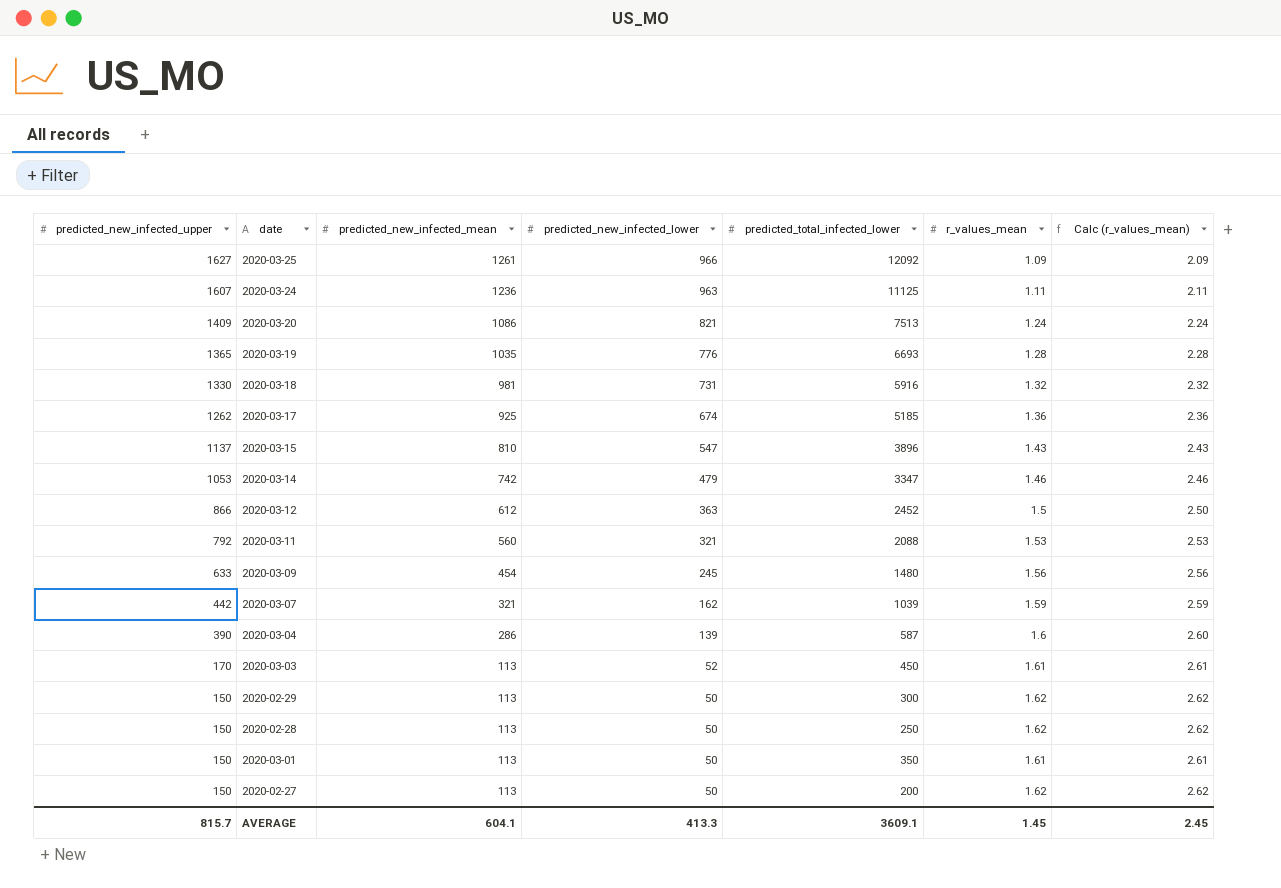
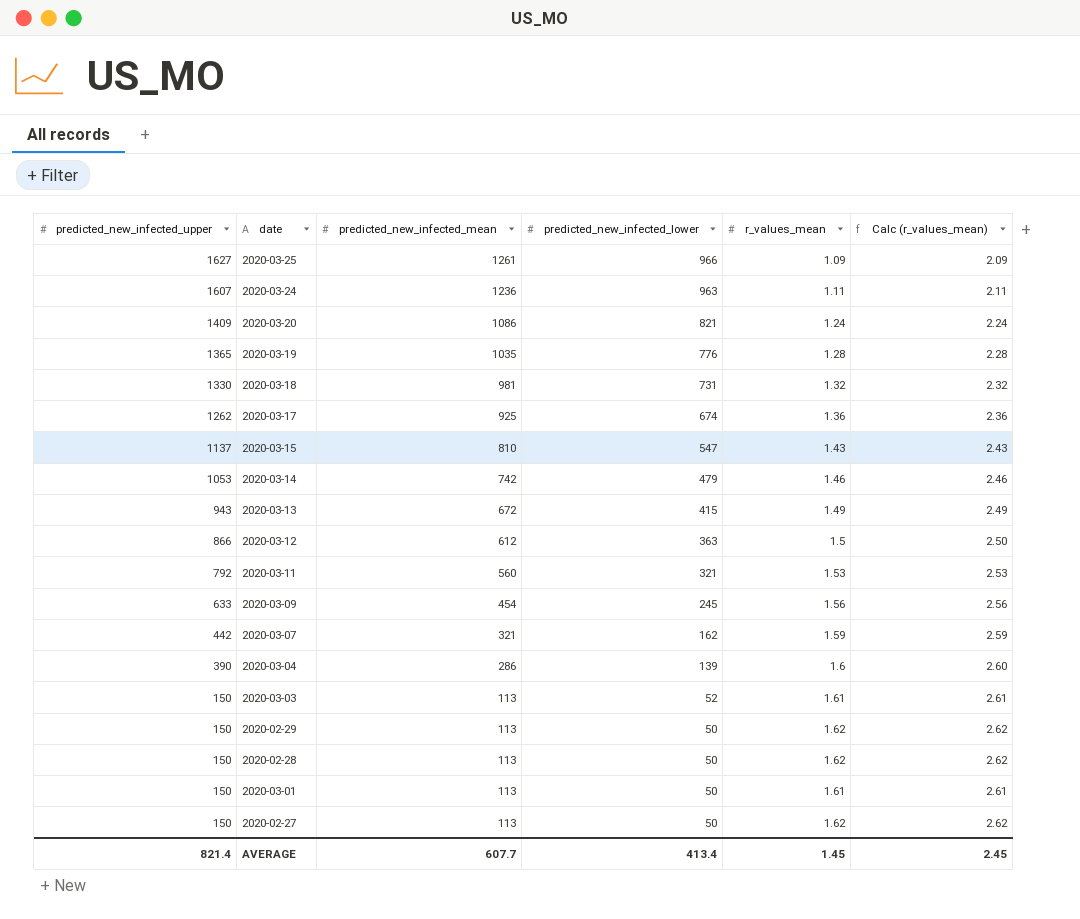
column predicted_total_infected_lower | position: 5 -> none
row 2020-03-13: none -> 943 | 672 | 415 | 1.49 | 2.49
2020-03-03 | predicted_new_infected_upper: 170 -> 150
AVERAGE | predicted_new_infected_upper: 815.7 -> 821.4
AVERAGE | predicted_new_infected_mean: 604.1 -> 607.7
AVERAGE | predicted_new_infected_lower: 413.3 -> 413.4

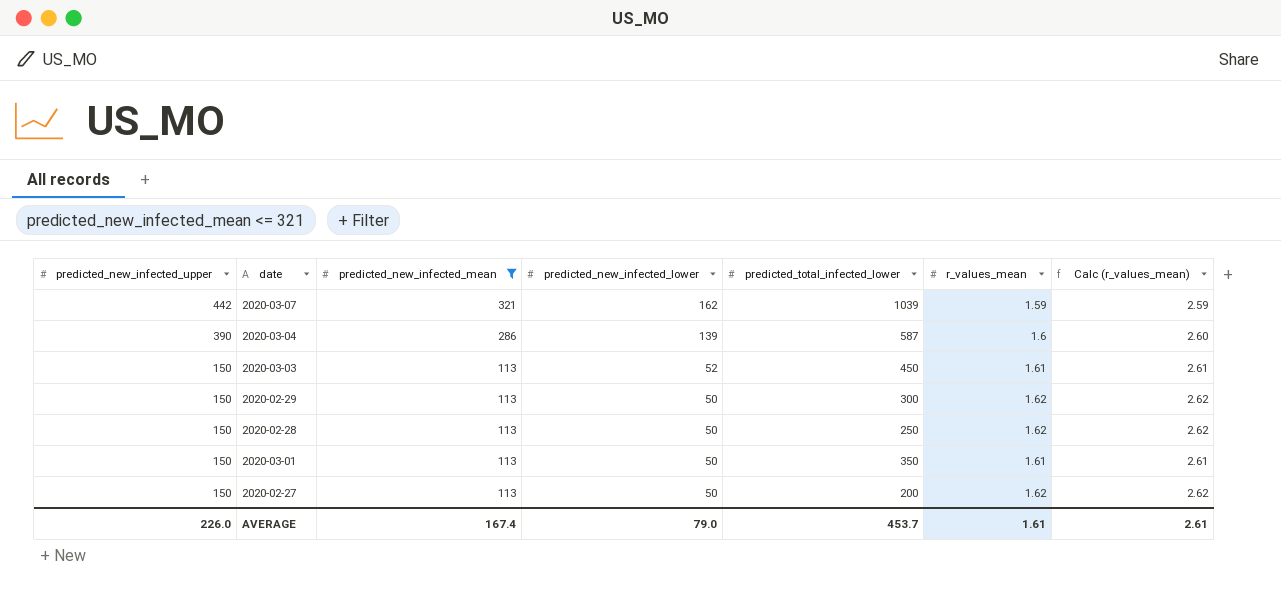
filter: none -> predicted_new_infected_mean <= 321
column predicted_total_infected_lower | position: none -> 5
AVERAGE | predicted_new_infected_upper: 821.4 -> 226.0
AVERAGE | predicted_new_infected_mean: 607.7 -> 167.4
AVERAGE | predicted_new_infected_lower: 413.4 -> 79.0
AVERAGE | r_values_mean: 1.45 -> 1.61
AVERAGE | Calc (r_values_mean): 2.45 -> 2.61

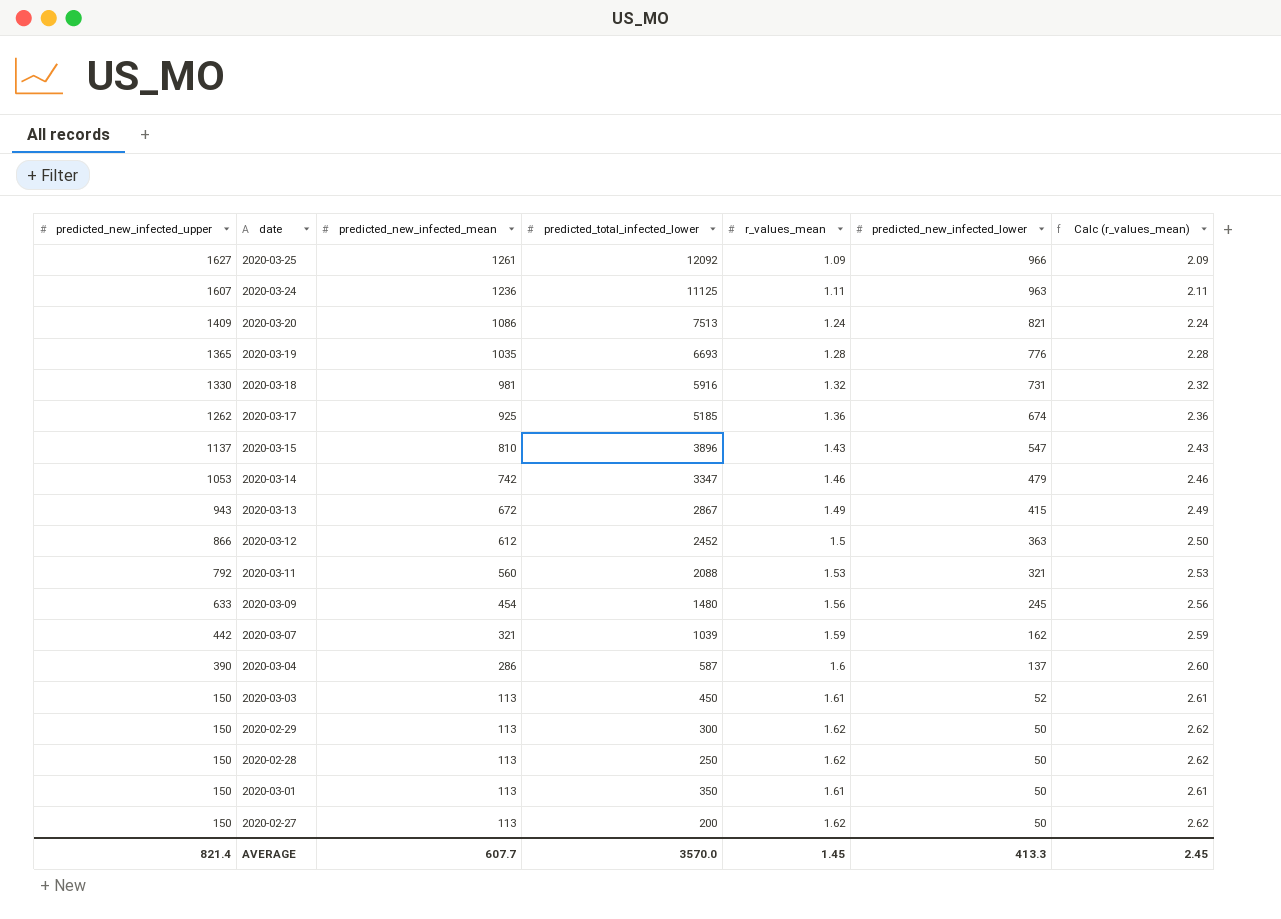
filter: predicted_new_infected_mean <= 321 -> none
column predicted_new_infected_lower | position: 4 -> 6
2020-03-04 | predicted_new_infected_lower: 139 -> 137
AVERAGE | predicted_new_infected_upper: 226.0 -> 821.4
AVERAGE | predicted_new_infected_mean: 167.4 -> 607.7
AVERAGE | predicted_total_infected_lower: 453.7 -> 3570.0
AVERAGE | r_values_mean: 1.61 -> 1.45
AVERAGE | predicted_new_infected_lower: 79.0 -> 413.3
AVERAGE | Calc (r_values_mean): 2.61 -> 2.45

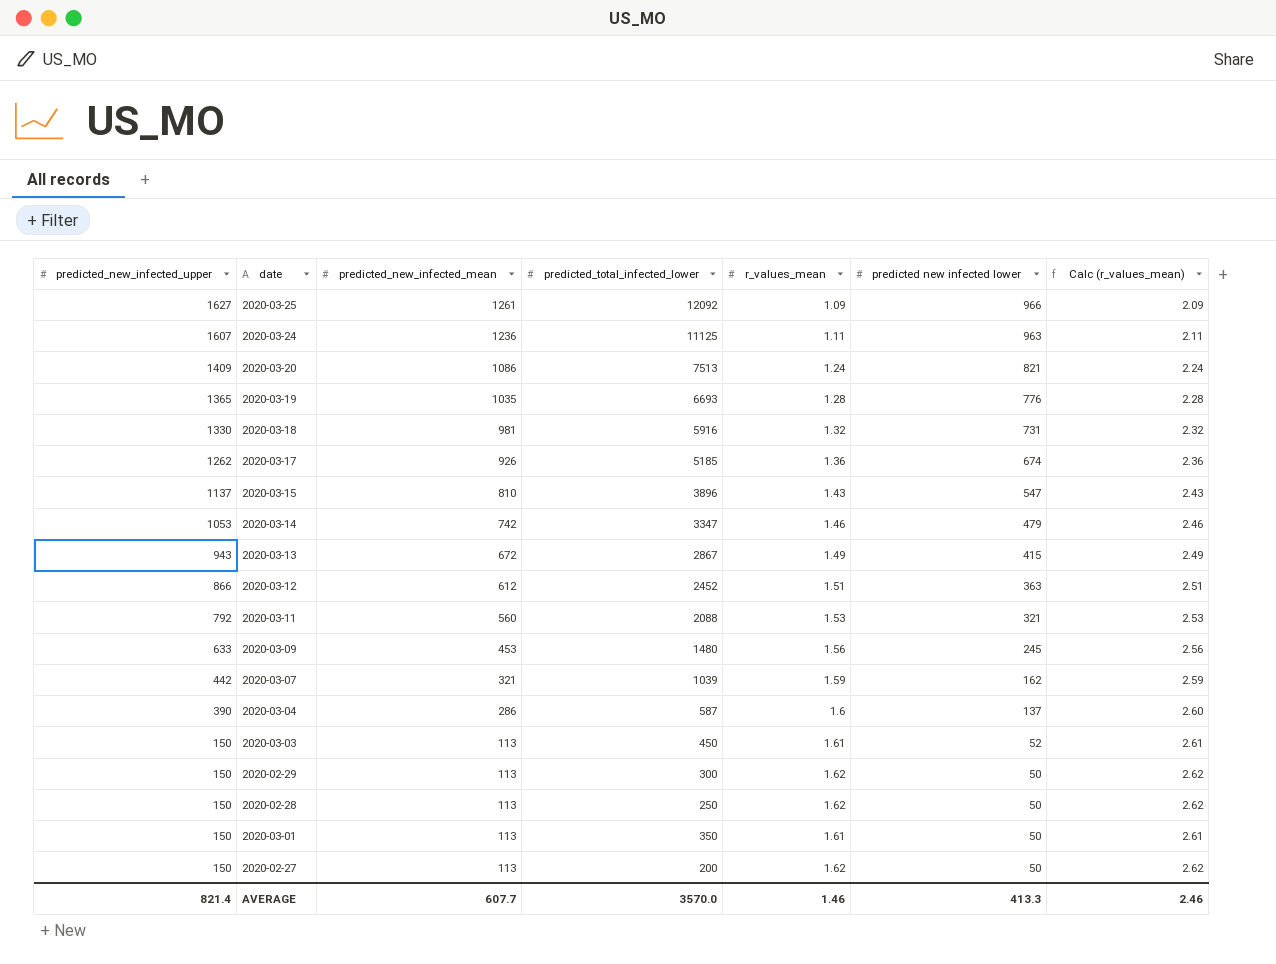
column name: predicted_new_infected_lower -> predicted new infected lower
2020-03-17 | predicted_new_infected_mean: 925 -> 926
2020-03-12 | r_values_mean: 1.5 -> 1.51
2020-03-12 | Calc (r_values_mean): 2.50 -> 2.51
2020-03-09 | predicted_new_infected_mean: 454 -> 453
AVERAGE | r_values_mean: 1.45 -> 1.46
AVERAGE | Calc (r_values_mean): 2.45 -> 2.46

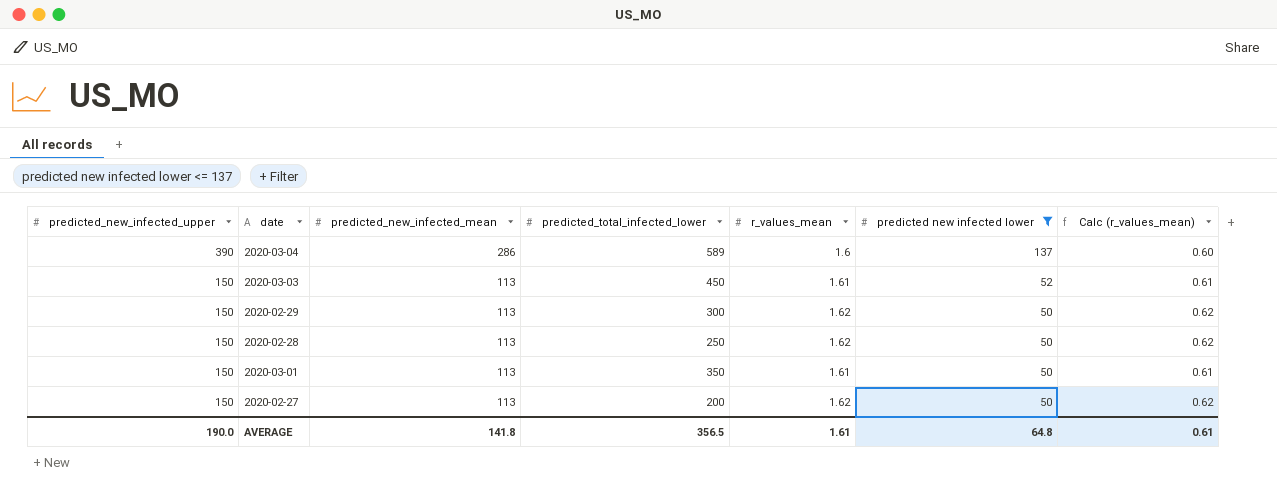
filter: none -> predicted new infected lower <= 137
column Calc (r_values_mean) | formula: [r_values_mean] + 1 -> [r_values_mean] - 1
2020-03-04 | predicted_total_infected_lower: 587 -> 589
AVERAGE | predicted_new_infected_upper: 821.4 -> 190.0
AVERAGE | predicted_new_infected_mean: 607.7 -> 141.8
AVERAGE | predicted_total_infected_lower: 3570.0 -> 356.5
AVERAGE | r_values_mean: 1.46 -> 1.61
AVERAGE | predicted new infected lower: 413.3 -> 64.8
AVERAGE | Calc (r_values_mean): 2.46 -> 0.61

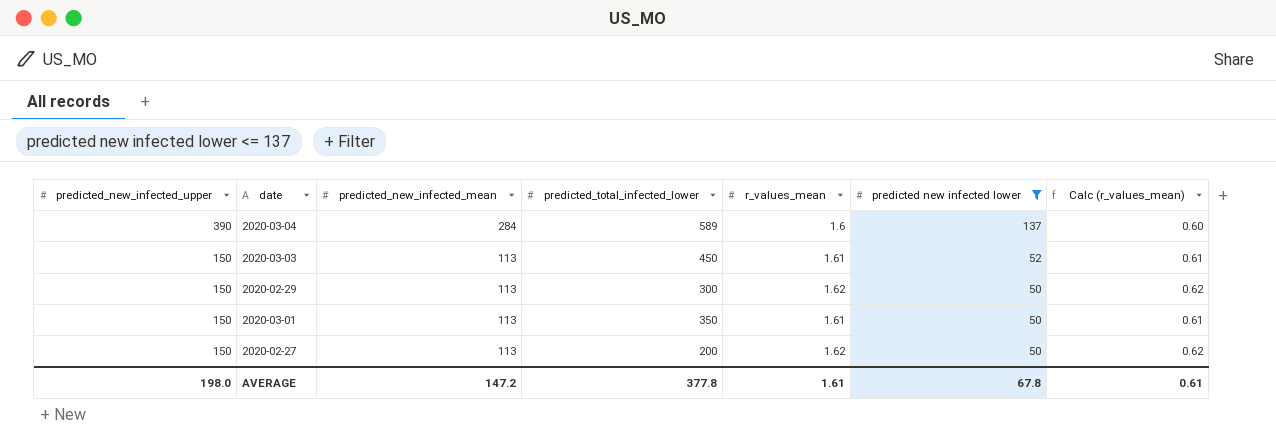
row 2020-02-28: 150 | 113 | 250 | 1.62 | 50 | 0.62 -> none
2020-03-04 | predicted_new_infected_mean: 286 -> 284
AVERAGE | predicted_new_infected_upper: 190.0 -> 198.0
AVERAGE | predicted_new_infected_mean: 141.8 -> 147.2
AVERAGE | predicted_total_infected_lower: 356.5 -> 377.8
AVERAGE | predicted new infected lower: 64.8 -> 67.8

